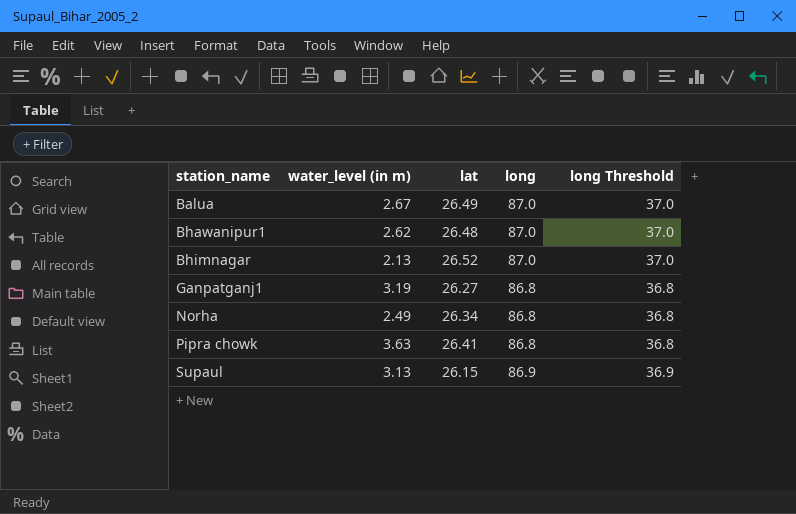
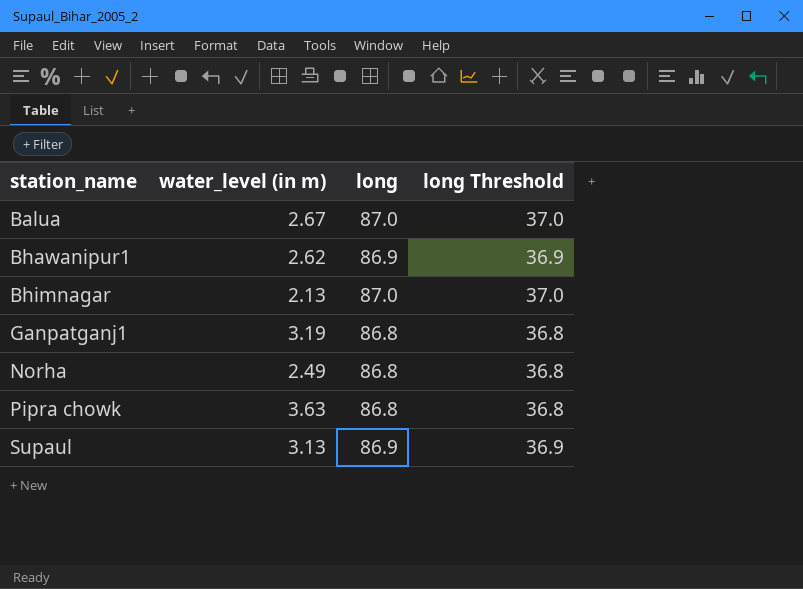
column lat | position: 3 -> none
Bhawanipur1 | long: 87.0 -> 86.9
Bhawanipur1 | long Threshold: 37.0 -> 36.9

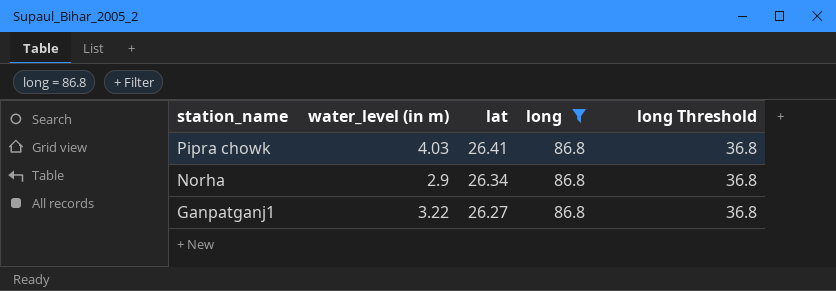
filter: none -> long = 86.8
row order: station_name ascending -> station_name descending
column lat | position: none -> 3
Pipra chowk | water_level (in m): 3.63 -> 4.03
Norha | water_level (in m): 2.49 -> 2.9
Ganpatganj1 | water_level (in m): 3.19 -> 3.22

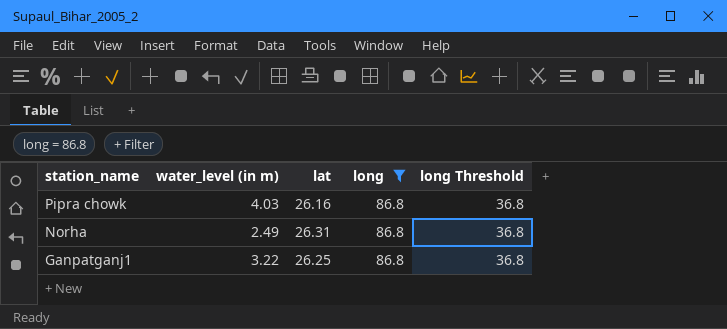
Pipra chowk | lat: 26.41 -> 26.16
Norha | water_level (in m): 2.9 -> 2.49
Norha | lat: 26.34 -> 26.31
Ganpatganj1 | lat: 26.27 -> 26.25

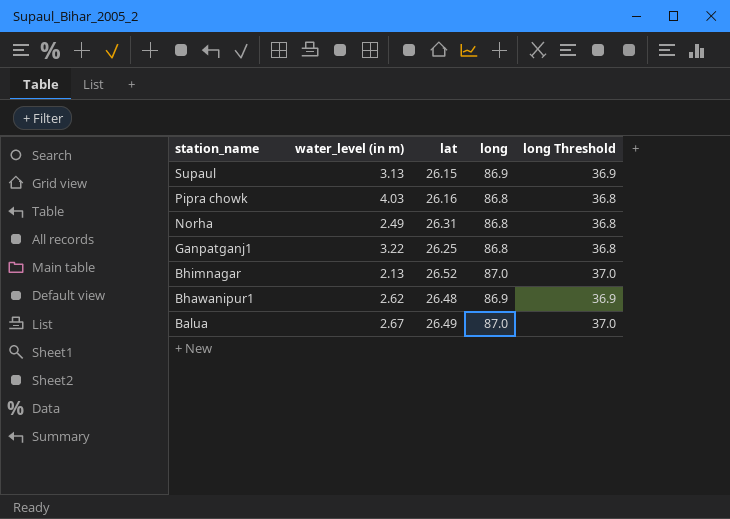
filter: long = 86.8 -> none

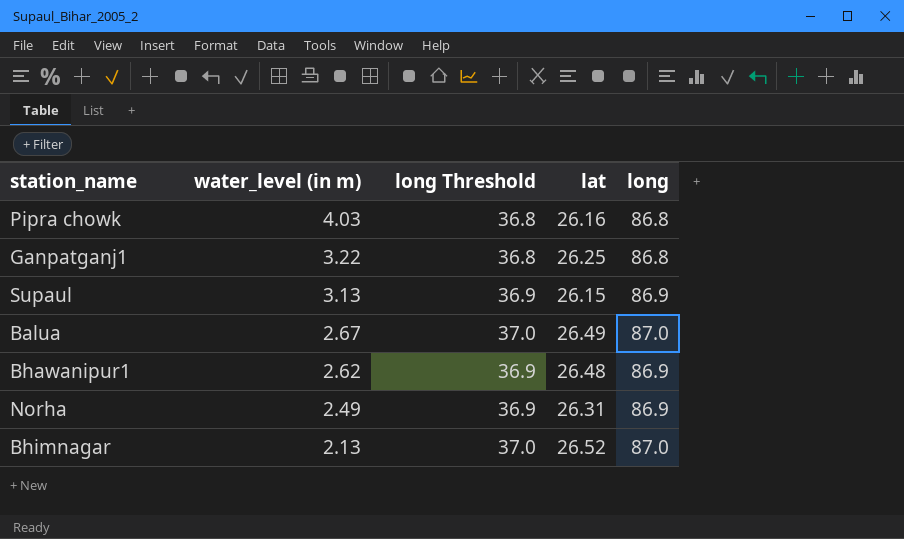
row order: station_name descending -> water_level (in m) descending
column long Threshold | position: 5 -> 3
Norha | long Threshold: 36.8 -> 36.9
Norha | long: 86.8 -> 86.9

